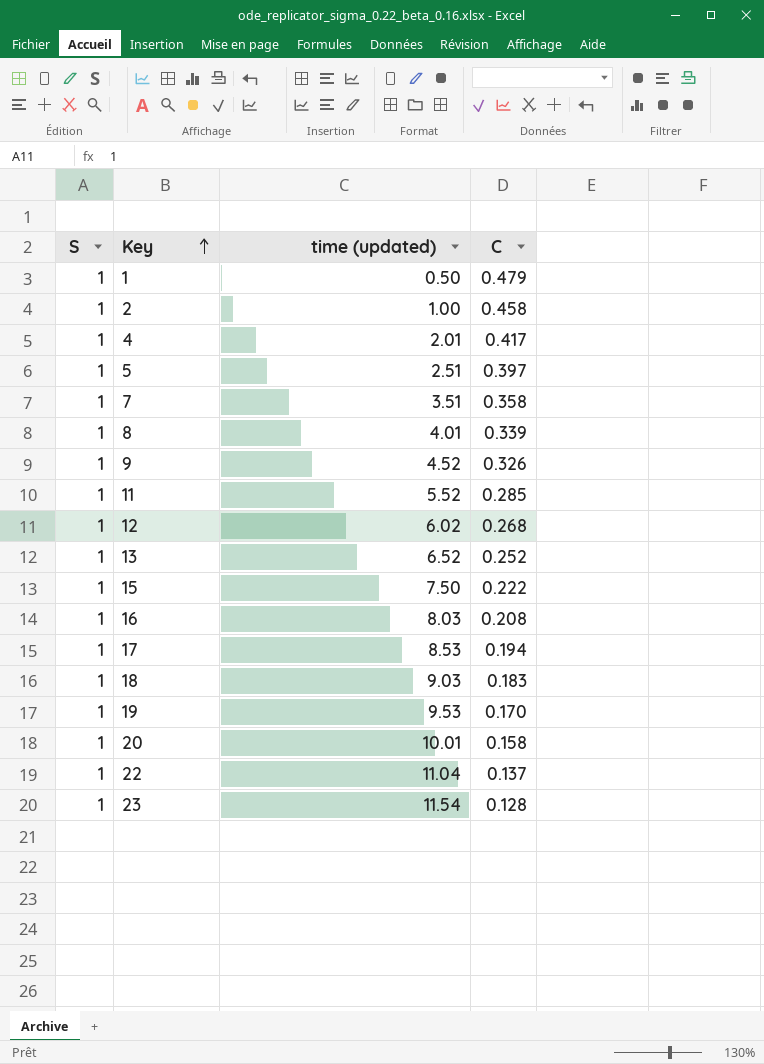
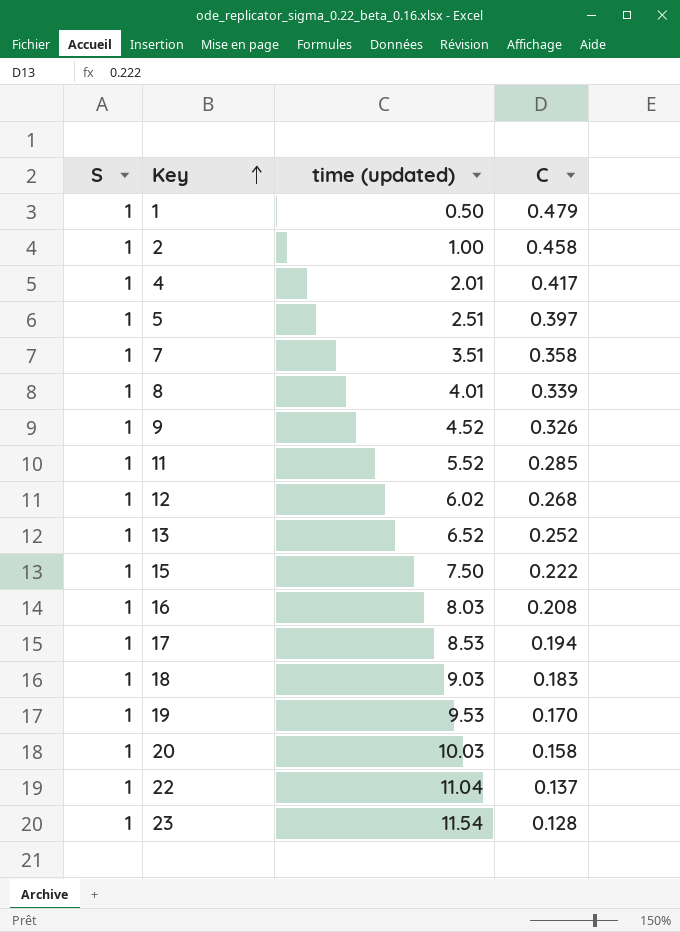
20 | time (updated): 10.01 -> 10.03

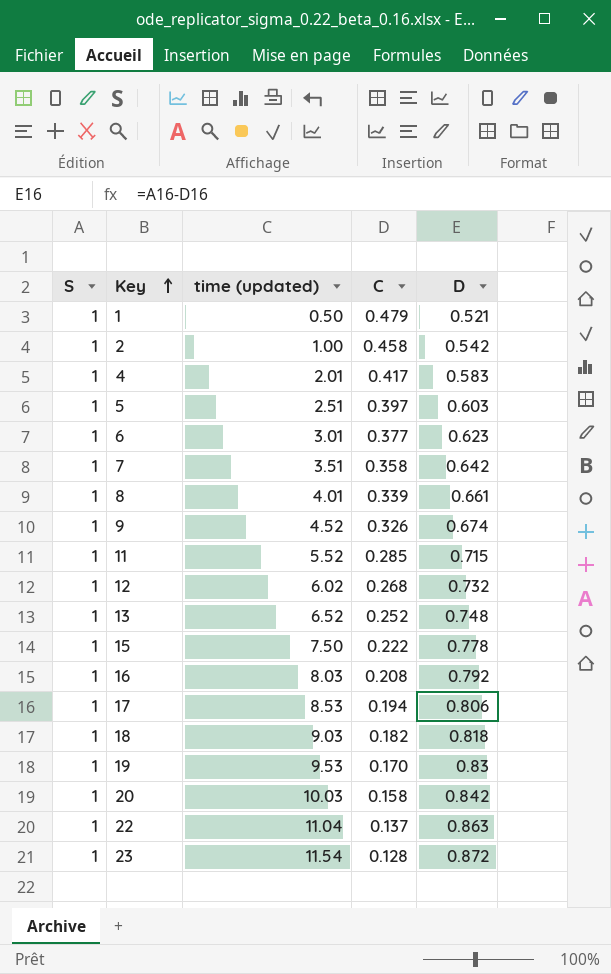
column D | formula: none -> [S] - [C]
row 6: none -> 1 | 3.01 | 0.377 | 0.623
18 | C: 0.183 -> 0.182

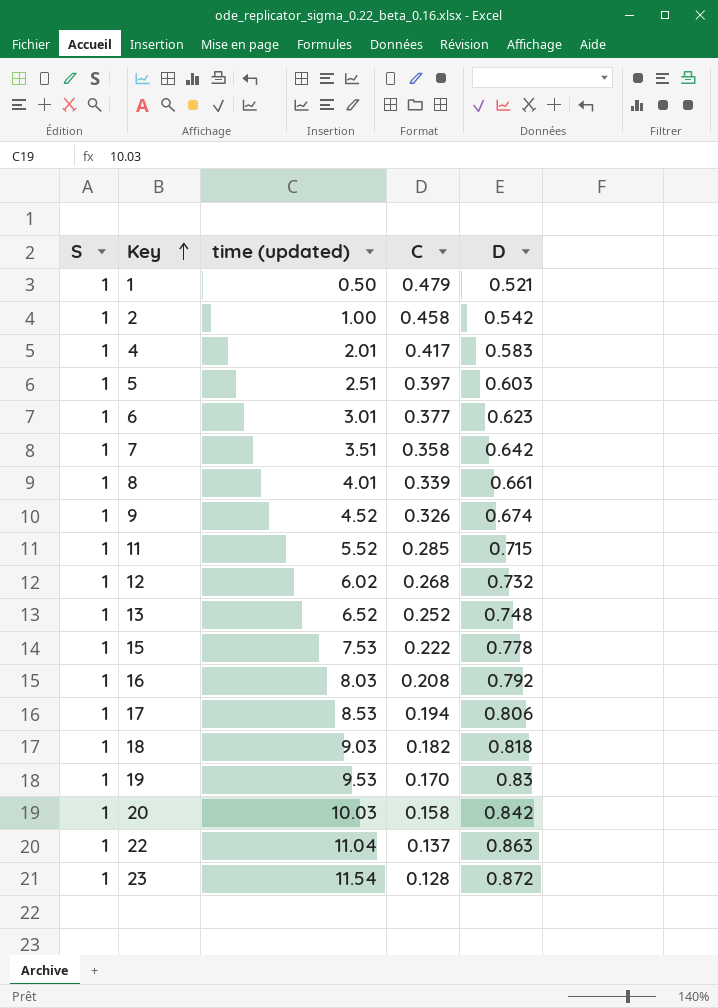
15 | time (updated): 7.50 -> 7.53

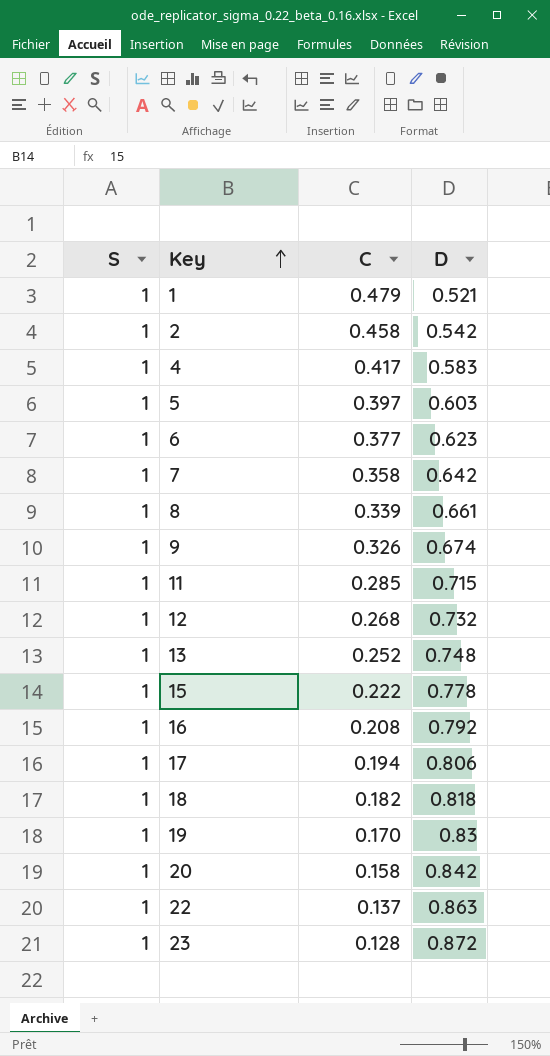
column time (updated) | position: 3 -> none

